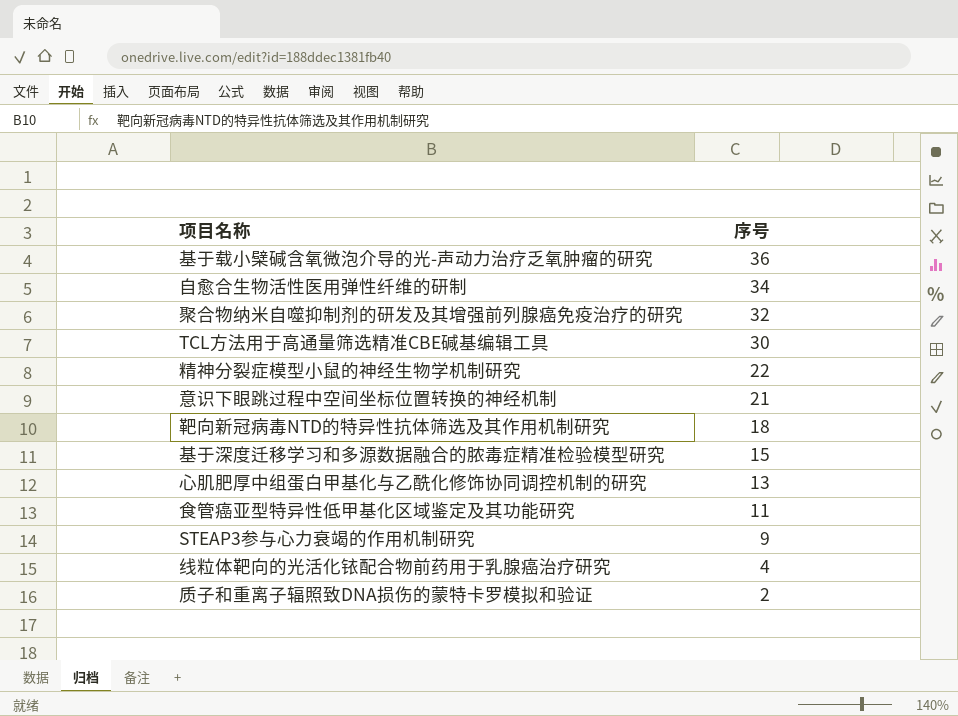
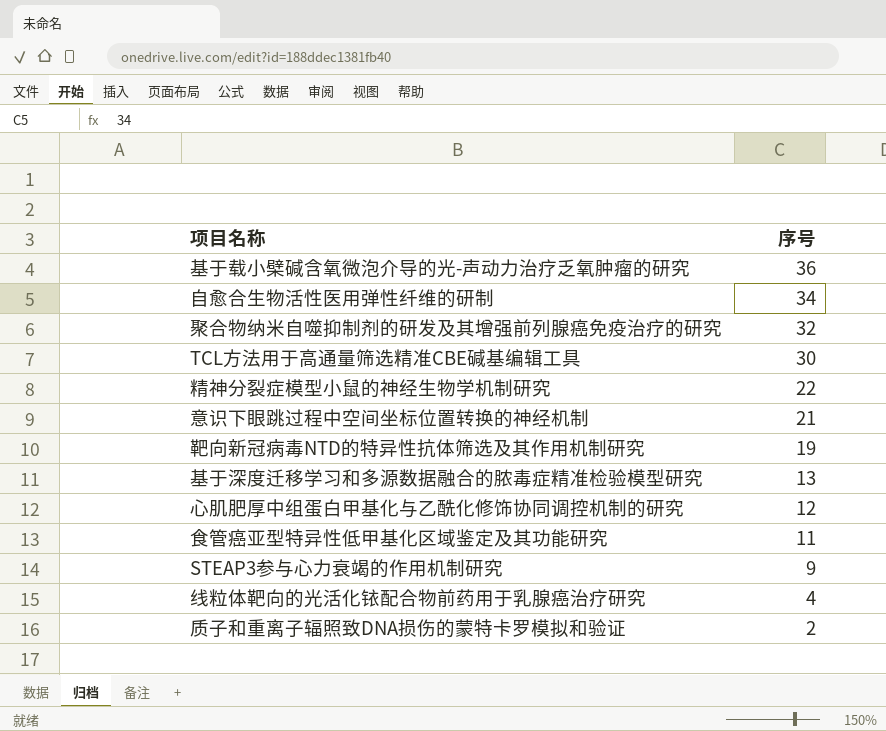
靶向新冠病毒NTD的特异性抗体筛选及其作用机制研究 | 序号: 18 -> 19
基于深度迁移学习和多源数据融合的脓毒症精准检验模型研究 | 序号: 15 -> 13
心肌肥厚中组蛋白甲基化与乙酰化修饰协同调控机制的研究 | 序号: 13 -> 12

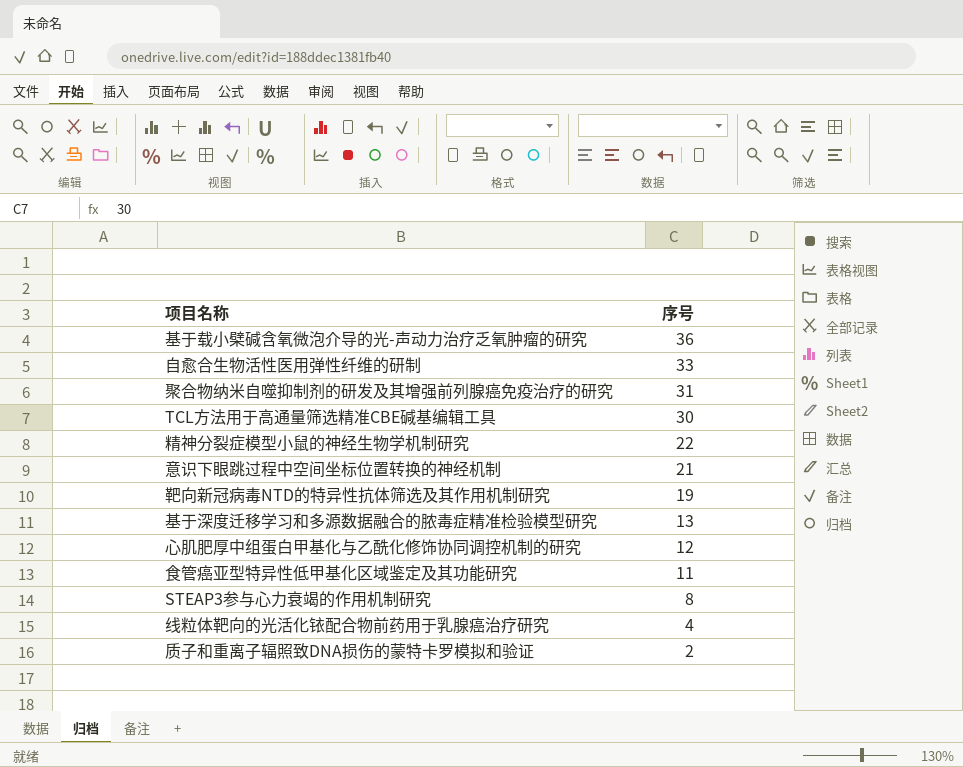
自愈合生物活性医用弹性纤维的研制 | 序号: 34 -> 33
聚合物纳米自噬抑制剂的研发及其增强前列腺癌免疫治疗的研究 | 序号: 32 -> 31
STEAP3参与心力衰竭的作用机制研究 | 序号: 9 -> 8

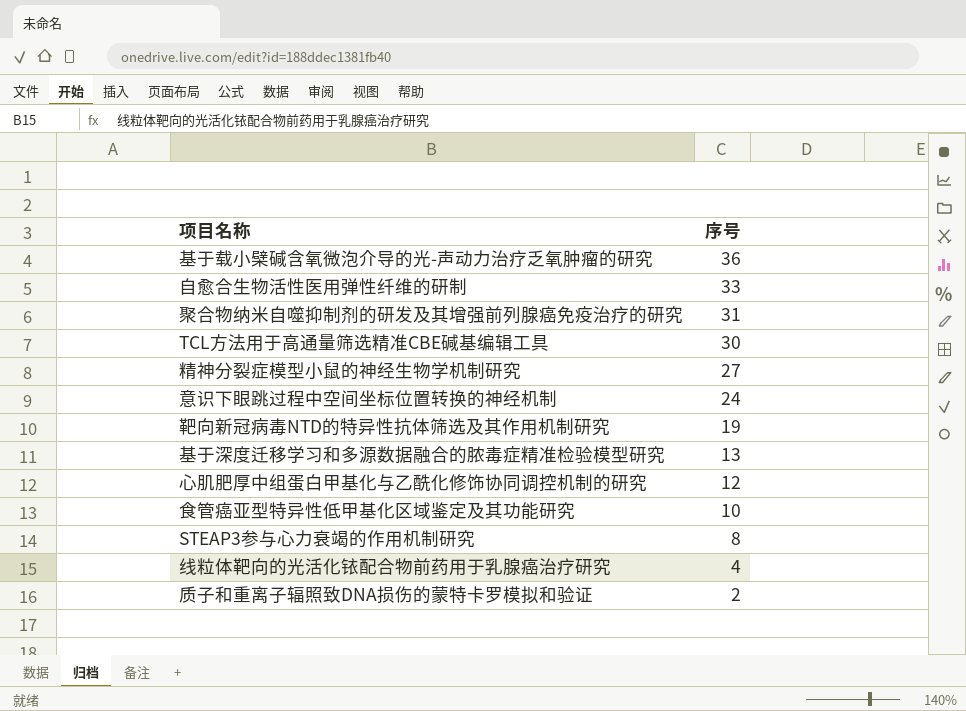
精神分裂症模型小鼠的神经生物学机制研究 | 序号: 22 -> 27
意识下眼跳过程中空间坐标位置转换的神经机制 | 序号: 21 -> 24
食管癌亚型特异性低甲基化区域鉴定及其功能研究 | 序号: 11 -> 10

